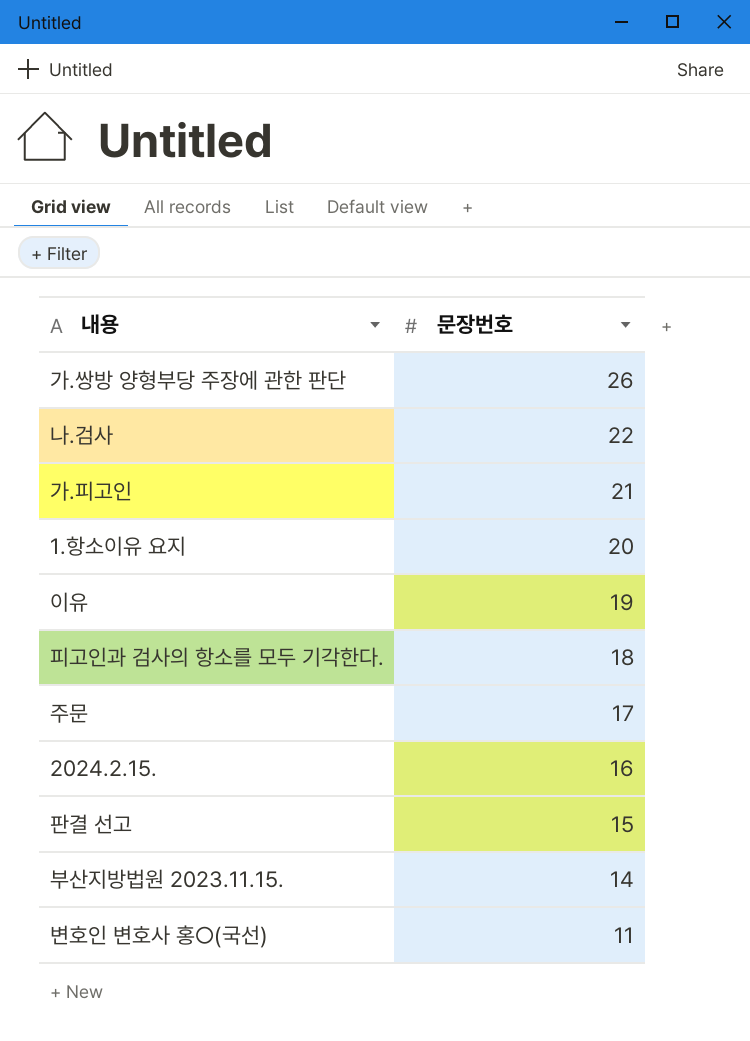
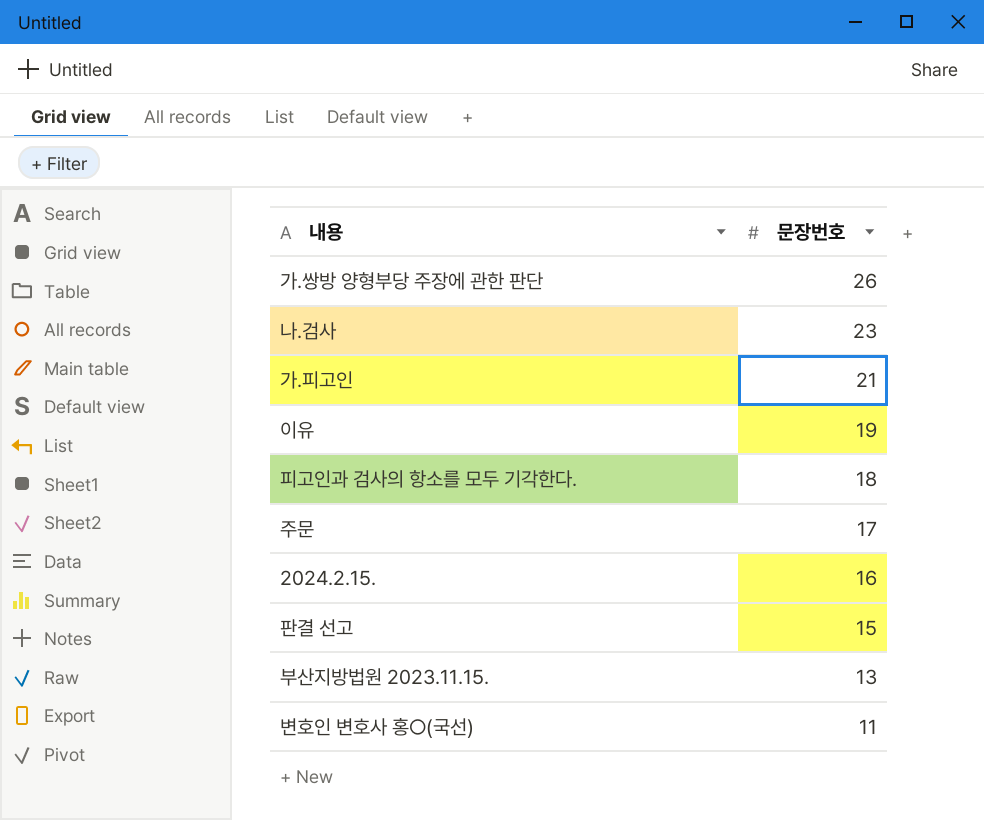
row 1.항소이유 요지: 20 -> none
나.검사 | 문장번호: 22 -> 23
부산지방법원 2023.11.15. | 문장번호: 14 -> 13

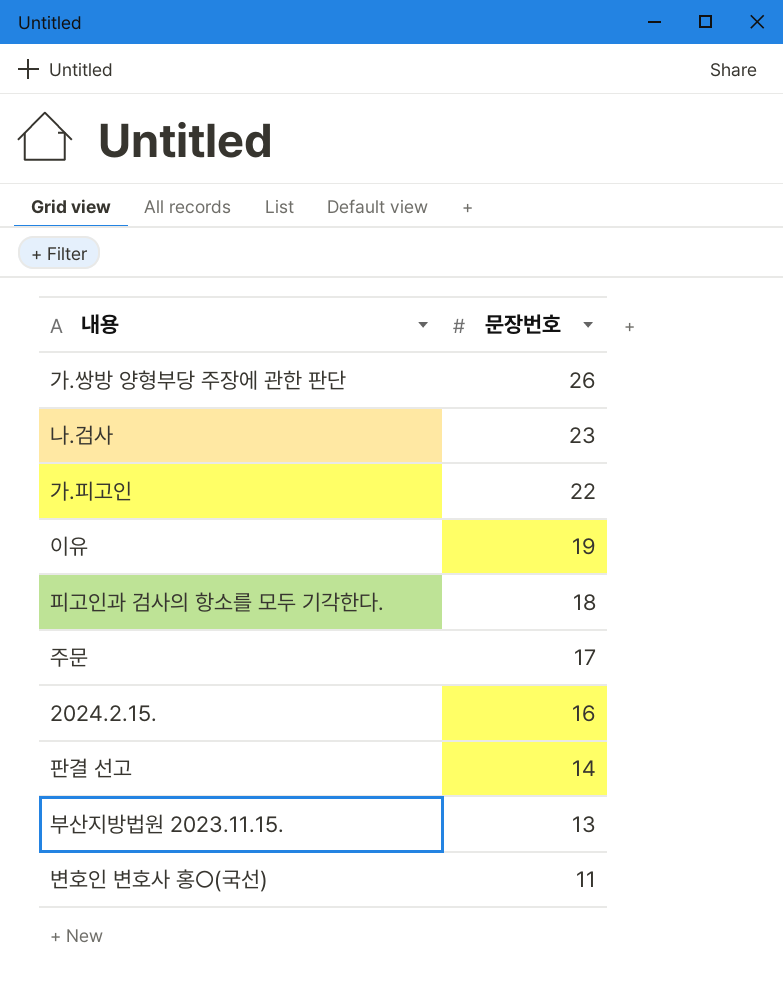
가.피고인 | 문장번호: 21 -> 22
판결 선고 | 문장번호: 15 -> 14

